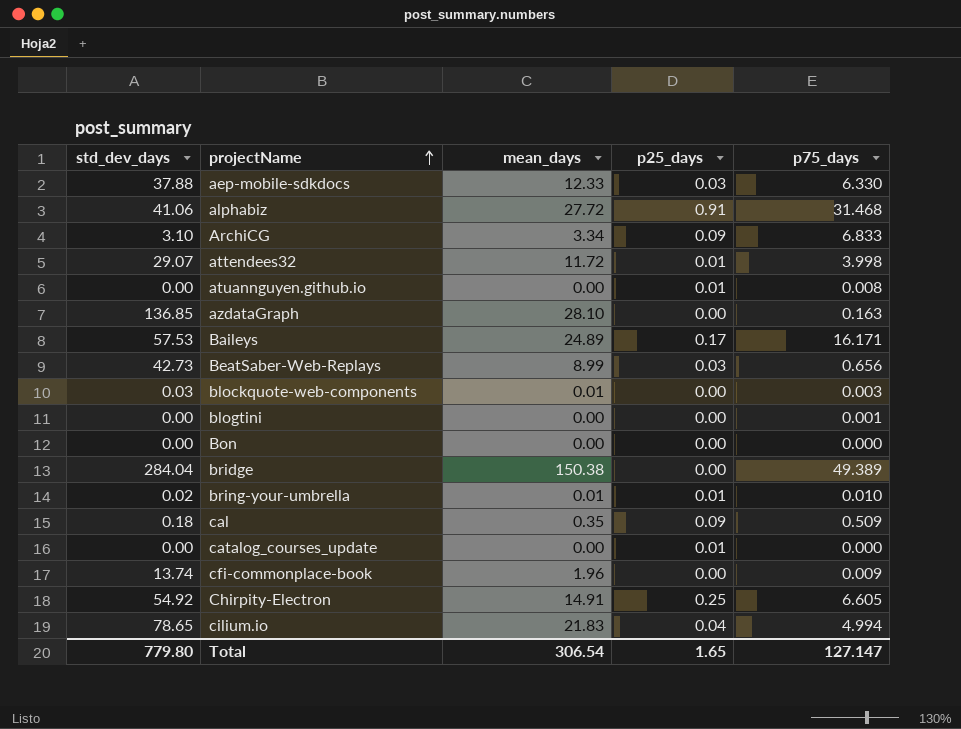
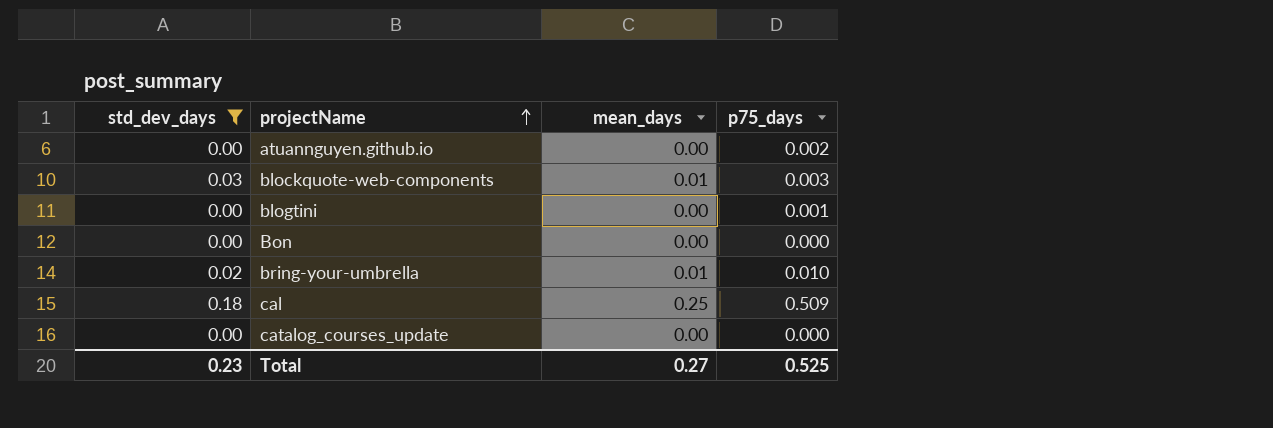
filter: none -> std_dev_days <= 0.18
column p25_days | position: 4 -> none
atuannguyen.github.io | p75_days: 0.008 -> 0.002
cal | mean_days: 0.35 -> 0.25
Total | std_dev_days: 779.80 -> 0.23
Total | mean_days: 306.54 -> 0.27
Total | p75_days: 127.147 -> 0.525

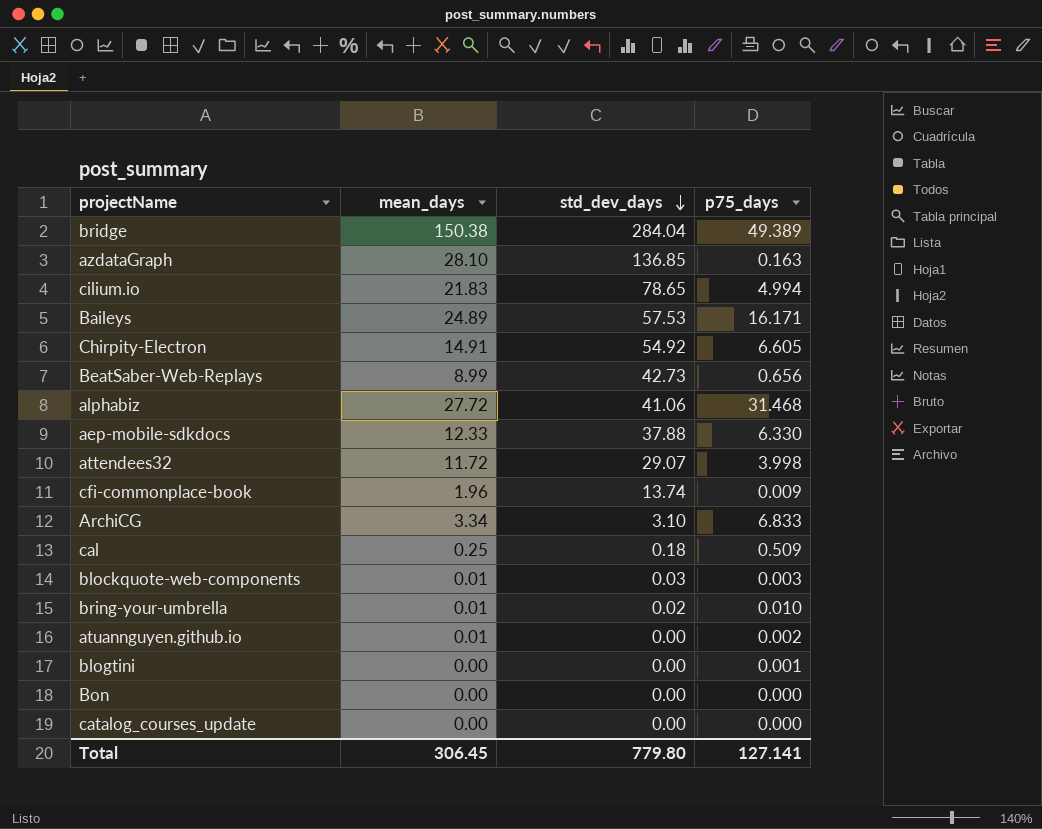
filter: std_dev_days <= 0.18 -> none
row order: projectName ascending -> std_dev_days descending
column std_dev_days | position: 1 -> 3
atuannguyen.github.io | mean_days: 0.00 -> 0.01
Total | mean_days: 0.27 -> 306.45
Total | std_dev_days: 0.23 -> 779.80
Total | p75_days: 0.525 -> 127.141

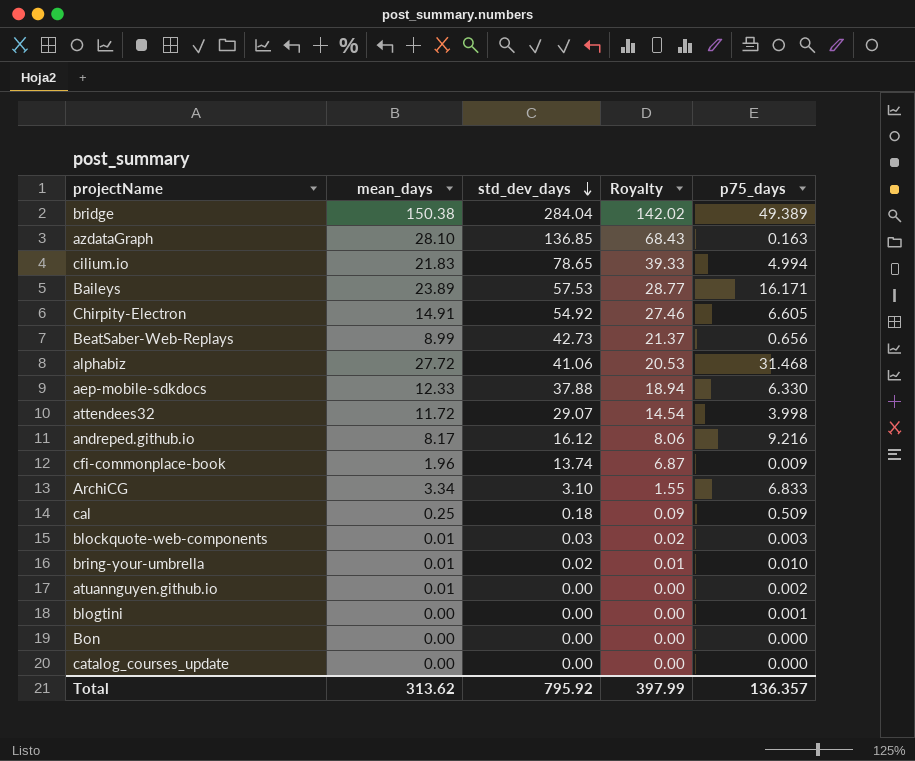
column Royalty | formula: none -> [std_dev_days] * 0.5
Baileys | mean_days: 24.89 -> 23.89
row andreped.github.io: none -> 8.17 | 16.12 | 8.06 | 9.216
Total | mean_days: 306.45 -> 313.62
Total | std_dev_days: 779.80 -> 795.92
Total | p75_days: 127.141 -> 136.357

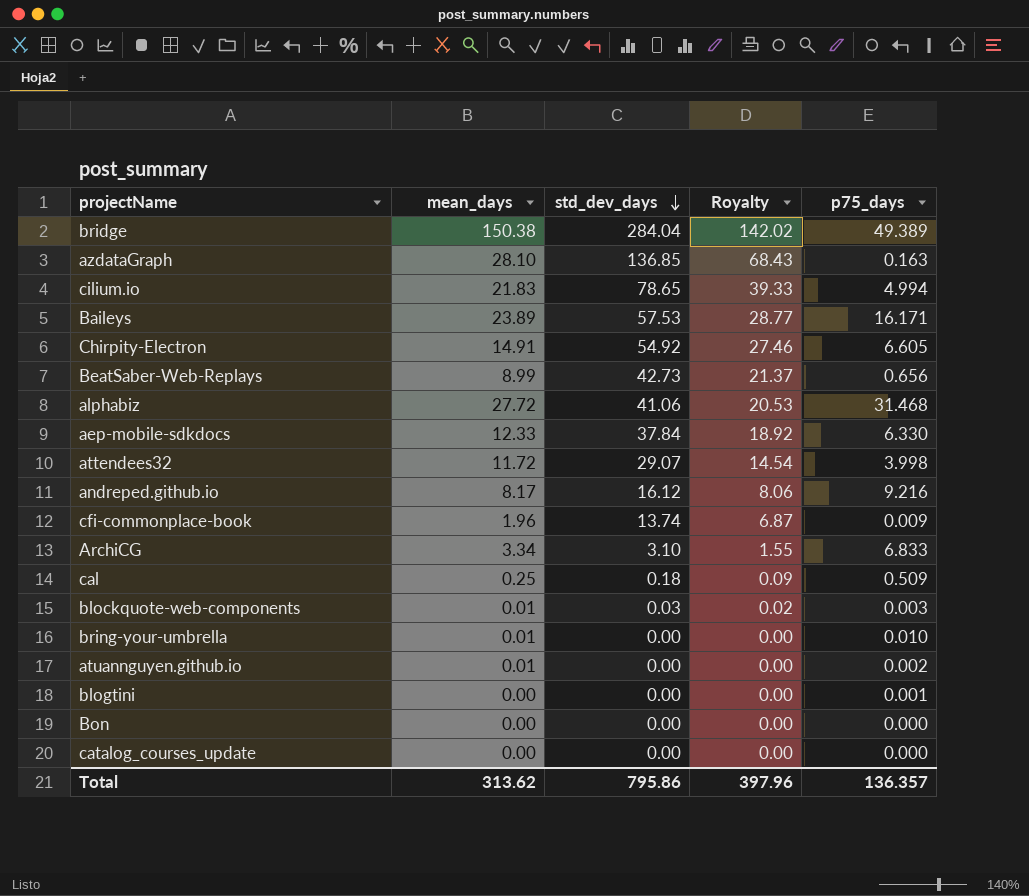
aep-mobile-sdkdocs | std_dev_days: 37.88 -> 37.84
aep-mobile-sdkdocs | Royalty: 18.94 -> 18.92
bring-your-umbrella | std_dev_days: 0.02 -> 0.00
bring-your-umbrella | Royalty: 0.01 -> 0.00
Total | std_dev_days: 795.92 -> 795.86
Total | Royalty: 397.99 -> 397.96

